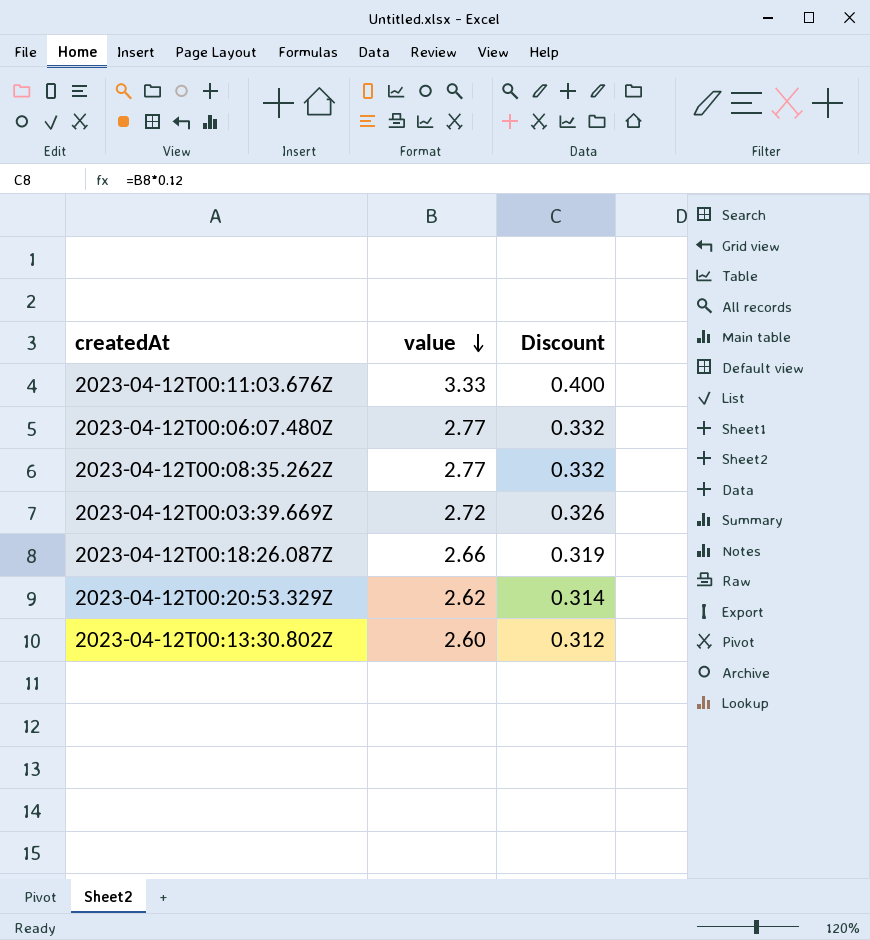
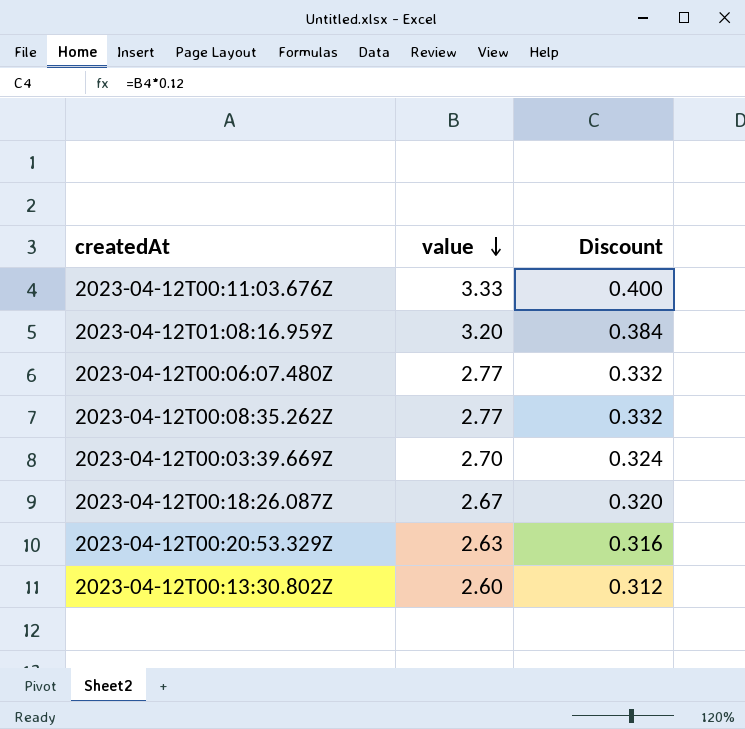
row 2023-04-12T01:08:16.959Z: none -> 3.20 | 0.384
2023-04-12T00:03:39.669Z | value: 2.72 -> 2.70
2023-04-12T00:03:39.669Z | Discount: 0.326 -> 0.324
2023-04-12T00:18:26.087Z | value: 2.66 -> 2.67
2023-04-12T00:18:26.087Z | Discount: 0.319 -> 0.320
2023-04-12T00:20:53.329Z | value: 2.62 -> 2.63
2023-04-12T00:20:53.329Z | Discount: 0.314 -> 0.316

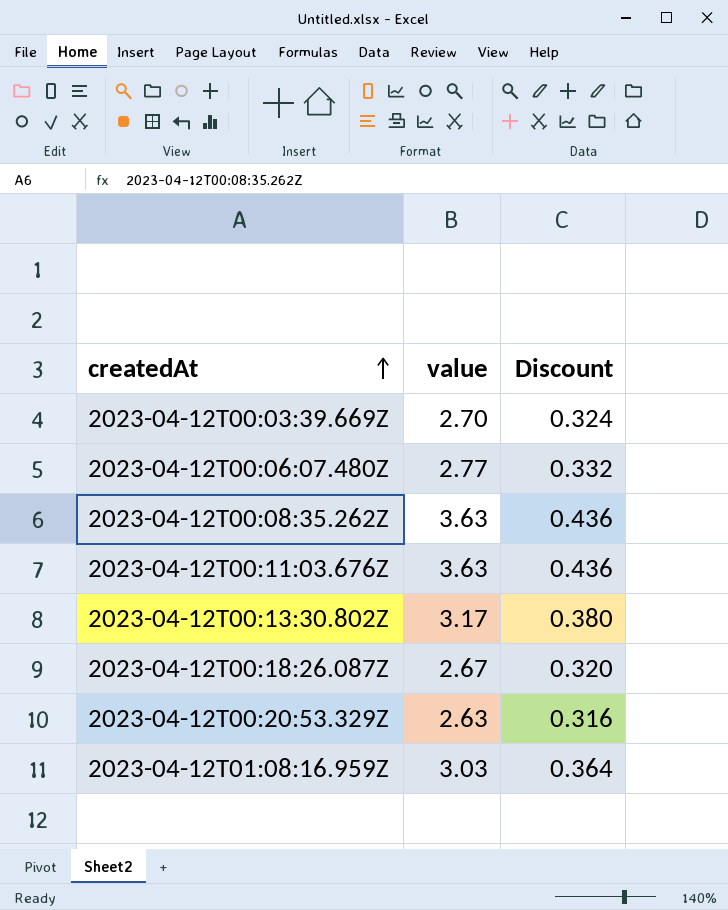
row order: value descending -> createdAt ascending
2023-04-12T00:08:35.262Z | value: 2.77 -> 3.63
2023-04-12T00:08:35.262Z | Discount: 0.332 -> 0.436
2023-04-12T00:11:03.676Z | value: 3.33 -> 3.63
2023-04-12T00:11:03.676Z | Discount: 0.400 -> 0.436
2023-04-12T00:13:30.802Z | value: 2.60 -> 3.17
2023-04-12T00:13:30.802Z | Discount: 0.312 -> 0.380
2023-04-12T01:08:16.959Z | value: 3.20 -> 3.03
2023-04-12T01:08:16.959Z | Discount: 0.384 -> 0.364

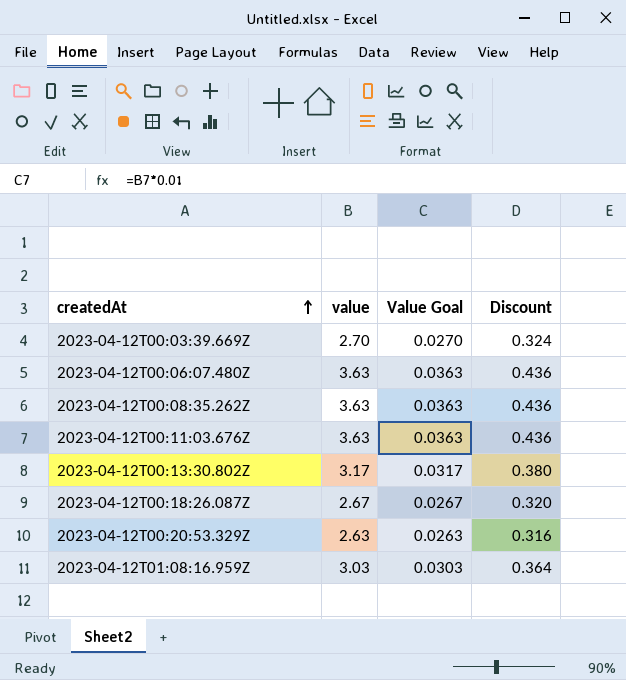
column Value Goal | formula: none -> [value] * 0.01
2023-04-12T00:06:07.480Z | value: 2.77 -> 3.63
2023-04-12T00:06:07.480Z | Discount: 0.332 -> 0.436

